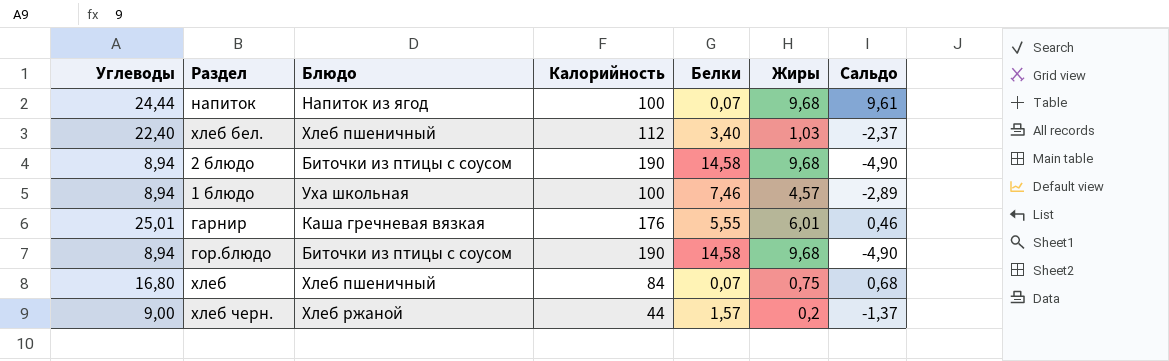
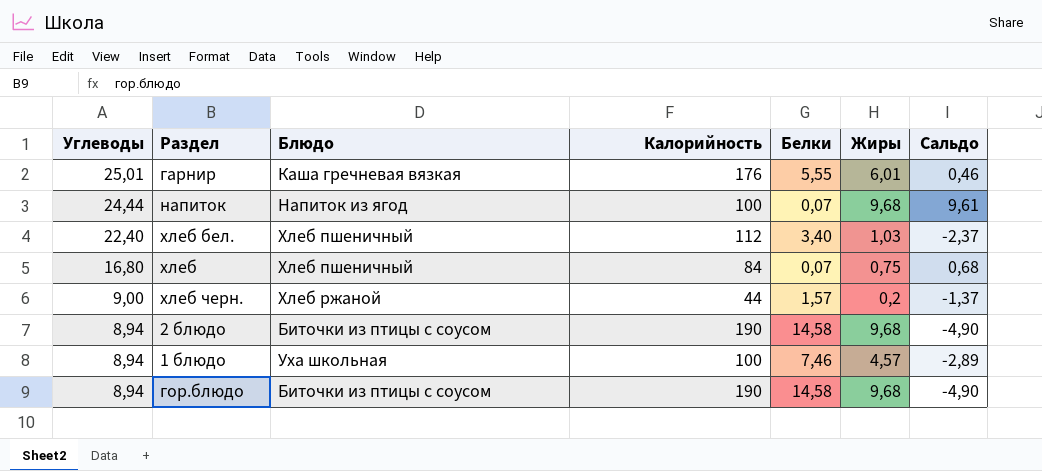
row order: none -> Углеводы descending

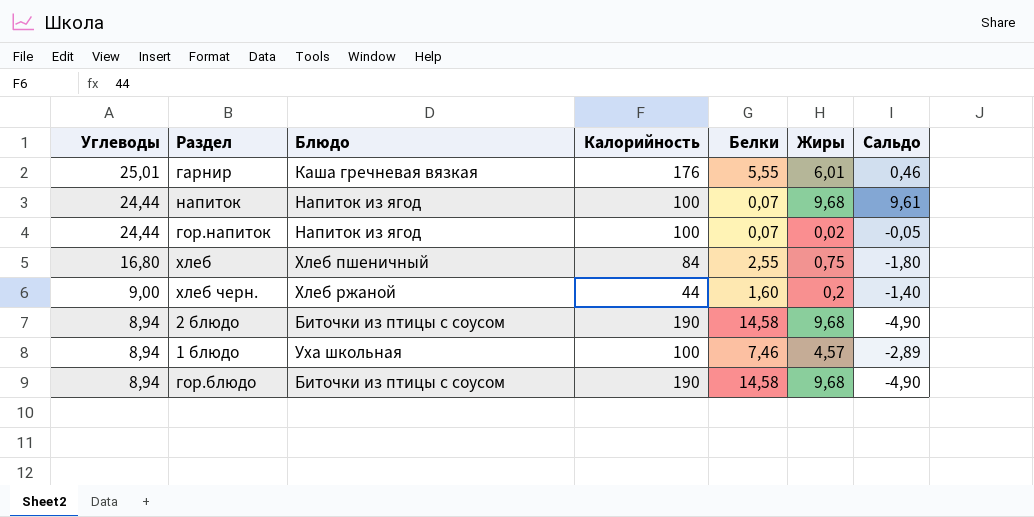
row хлеб бел.: 22,40 | Хлеб пшеничный | 112 | 3,40 | 1,03 | -2,37 -> none
row гор.напиток: none -> 24,44 | Напиток из ягод | 100 | 0,07 | 0,02 | -0,05
хлеб | Белки: 0,07 -> 2,55
хлеб | Сальдо: 0,68 -> -1,80
хлеб черн. | Белки: 1,57 -> 1,60
хлеб черн. | Сальдо: -1,37 -> -1,40

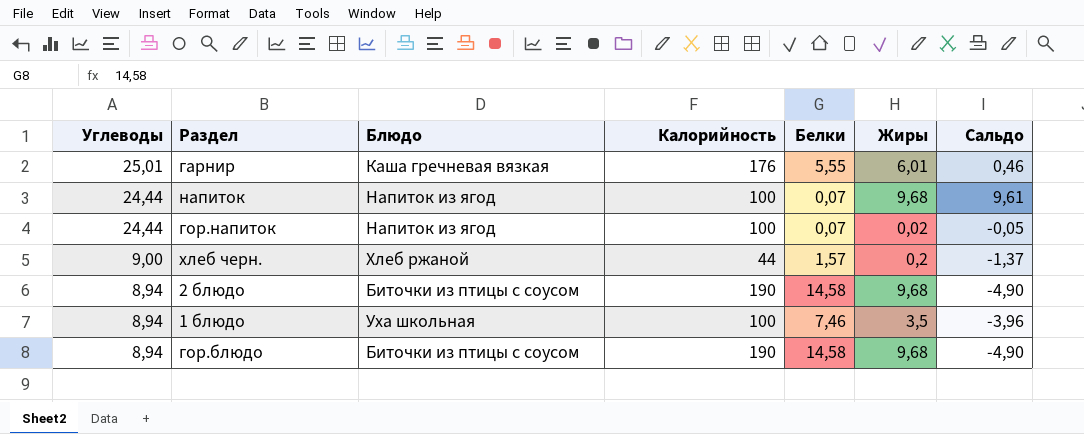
row хлеб: 16,80 | Хлеб пшеничный | 84 | 2,55 | 0,75 | -1,80 -> none
хлеб черн. | Белки: 1,60 -> 1,57
хлеб черн. | Сальдо: -1,40 -> -1,37
1 блюдо | Жиры: 4,57 -> 3,5
1 блюдо | Сальдо: -2,89 -> -3,96

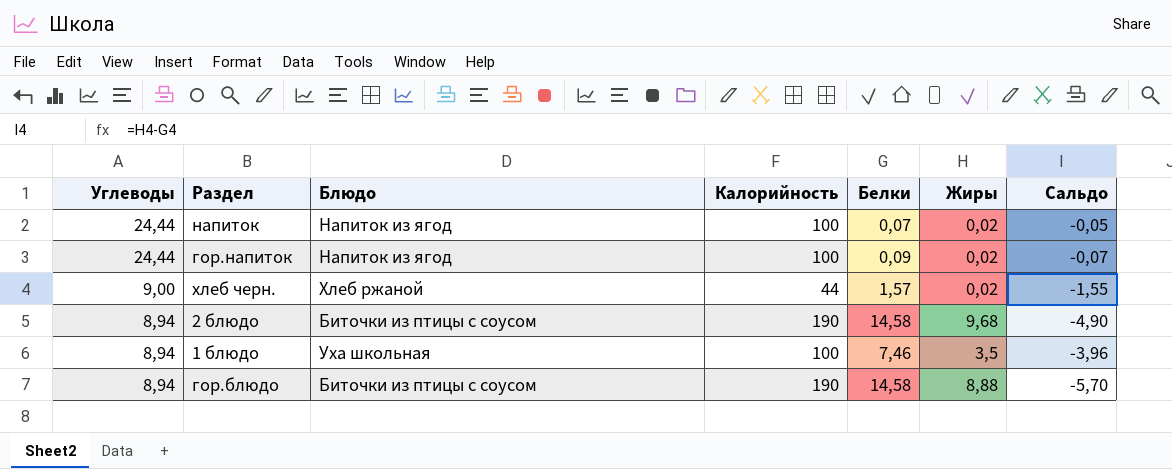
row гарнир: 25,01 | Каша гречневая вязкая | 176 | 5,55 | 6,01 | 0,46 -> none
напиток | Жиры: 9,68 -> 0,02
напиток | Сальдо: 9,61 -> -0,05
гор.напиток | Белки: 0,07 -> 0,09
гор.напиток | Сальдо: -0,05 -> -0,07
хлеб черн. | Жиры: 0,2 -> 0,02
хлеб черн. | Сальдо: -1,37 -> -1,55
гор.блюдо | Жиры: 9,68 -> 8,88
гор.блюдо | Сальдо: -4,90 -> -5,70

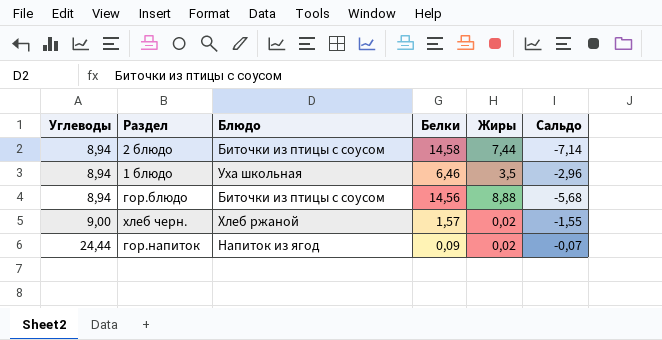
row order: Углеводы descending -> Углеводы ascending
column Калорийность | position: 4 -> none
row напиток: 24,44 | Напиток из ягод | 100 | 0,07 | 0,02 | -0,05 -> none
2 блюдо | Жиры: 9,68 -> 7,44
2 блюдо | Сальдо: -4,90 -> -7,14
1 блюдо | Белки: 7,46 -> 6,46
1 блюдо | Сальдо: -3,96 -> -2,96
гор.блюдо | Белки: 14,58 -> 14,56
гор.блюдо | Сальдо: -5,70 -> -5,68

